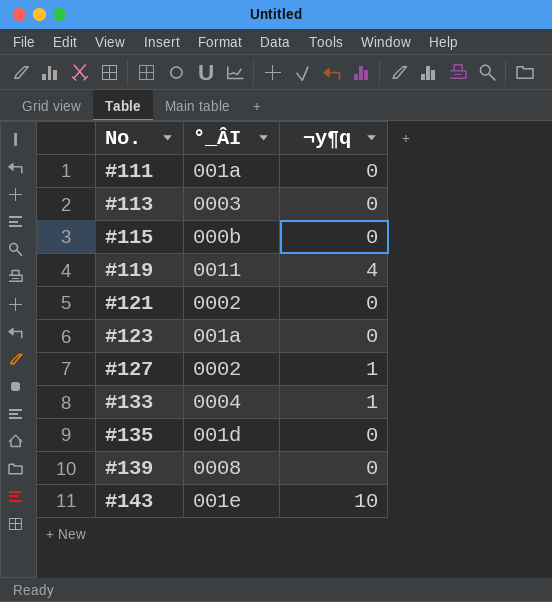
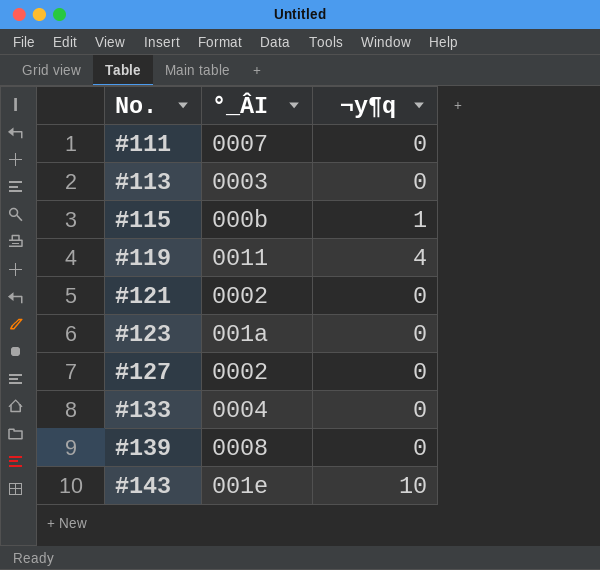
row #135: 001d | 0 -> none
#111 | °_ÂI: 001a -> 0007
#115 | ¬y¶q: 0 -> 1
#127 | ¬y¶q: 1 -> 0
#133 | ¬y¶q: 1 -> 0

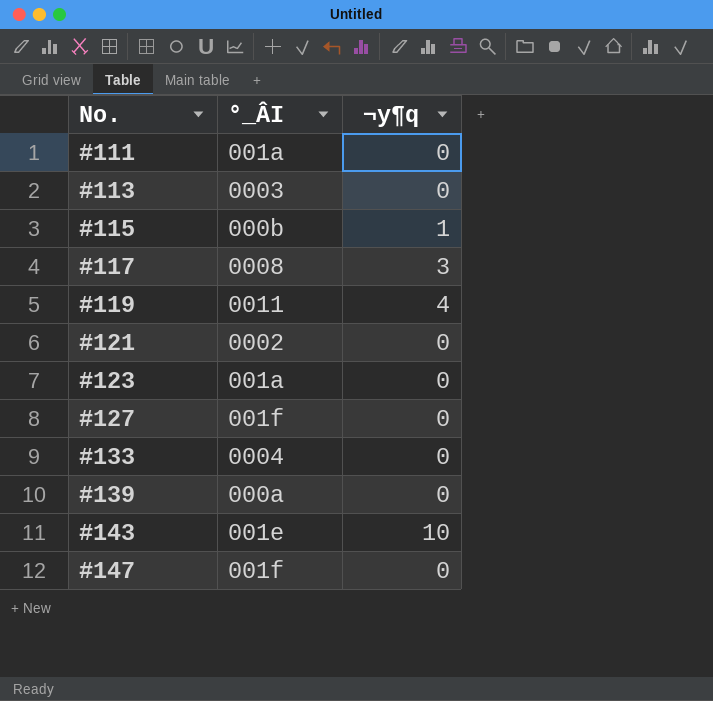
#111 | °_ÂI: 0007 -> 001a
row #117: none -> 0008 | 3
#127 | °_ÂI: 0002 -> 001f
#139 | °_ÂI: 0008 -> 000a
row #147: none -> 001f | 0

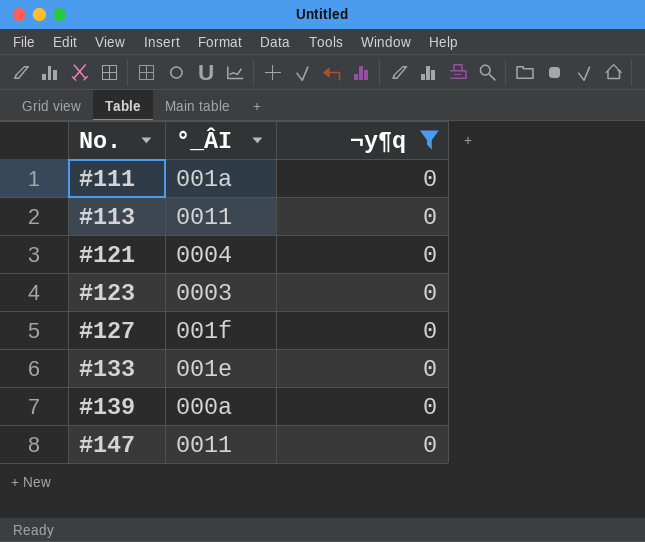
filter: none -> ¬y¶q = 0
#113 | °_ÂI: 0003 -> 0011
#121 | °_ÂI: 0002 -> 0004
#123 | °_ÂI: 001a -> 0003
#133 | °_ÂI: 0004 -> 001e
#147 | °_ÂI: 001f -> 0011

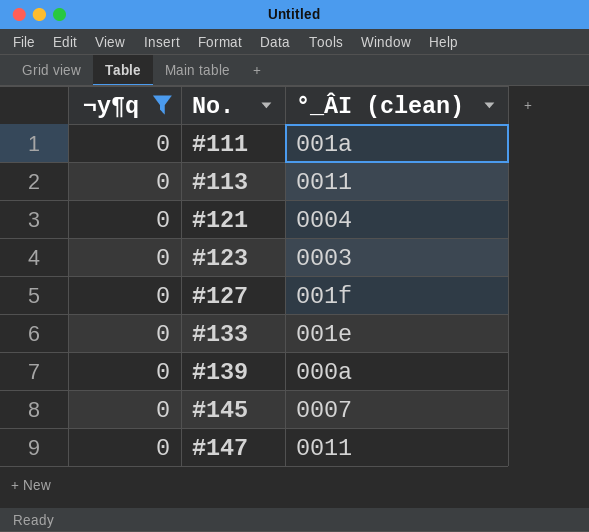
column ¬y¶q | position: 3 -> 1
column name: °_ÂI -> °_ÂI (clean)
row #145: none -> 0 | 0007

